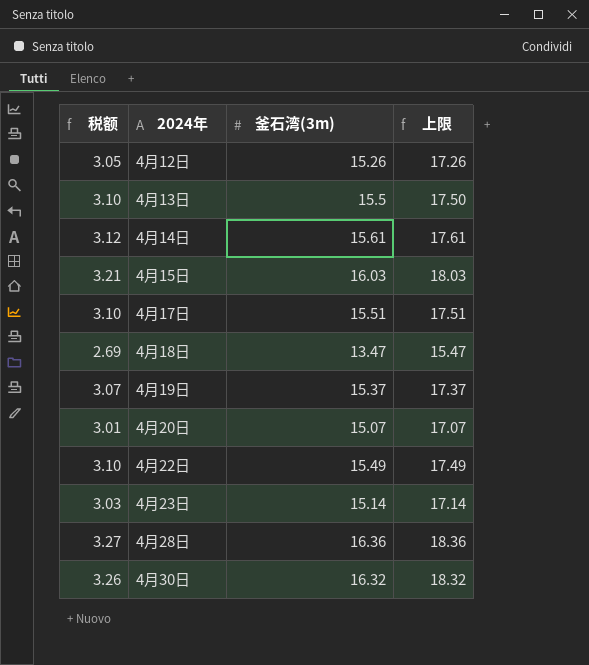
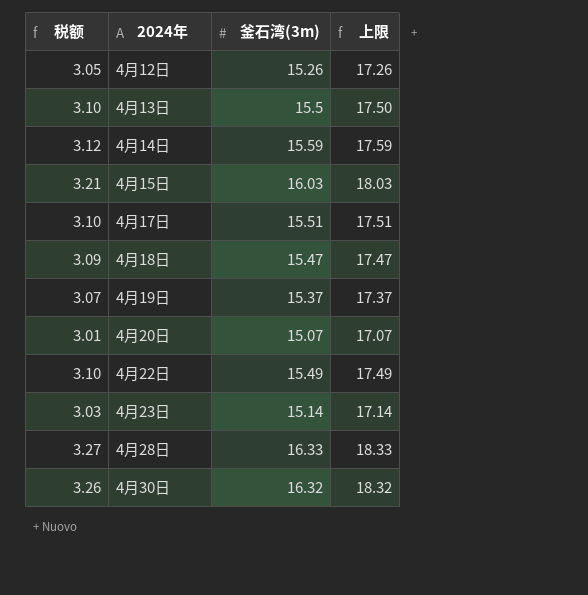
4月14日 | 釜石湾(3m): 15.61 -> 15.59
4月14日 | 上限: 17.61 -> 17.59
4月18日 | 税额: 2.69 -> 3.09
4月18日 | 釜石湾(3m): 13.47 -> 15.47
4月18日 | 上限: 15.47 -> 17.47
4月28日 | 釜石湾(3m): 16.36 -> 16.33
4月28日 | 上限: 18.36 -> 18.33

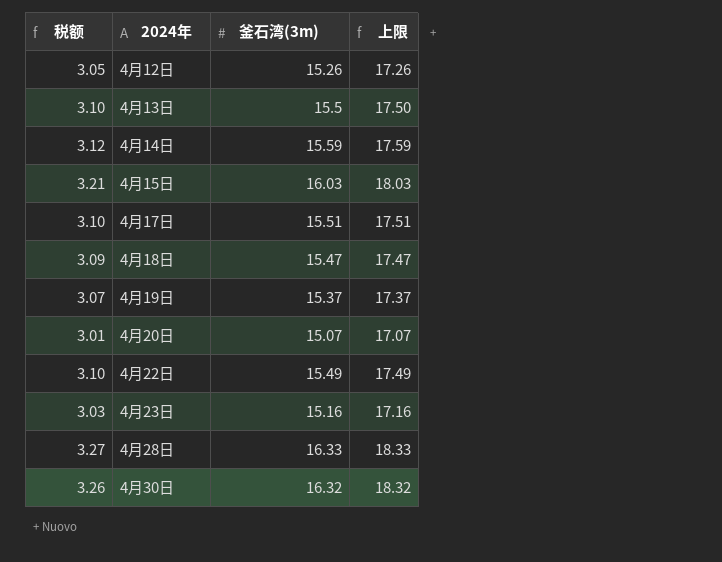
4月23日 | 釜石湾(3m): 15.14 -> 15.16
4月23日 | 上限: 17.14 -> 17.16

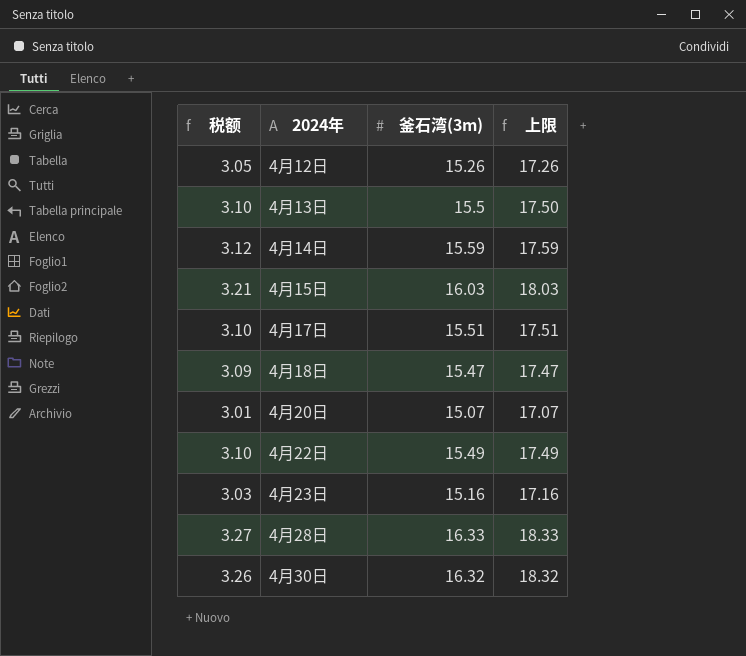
row 4月19日: 3.07 | 15.37 | 17.37 -> none

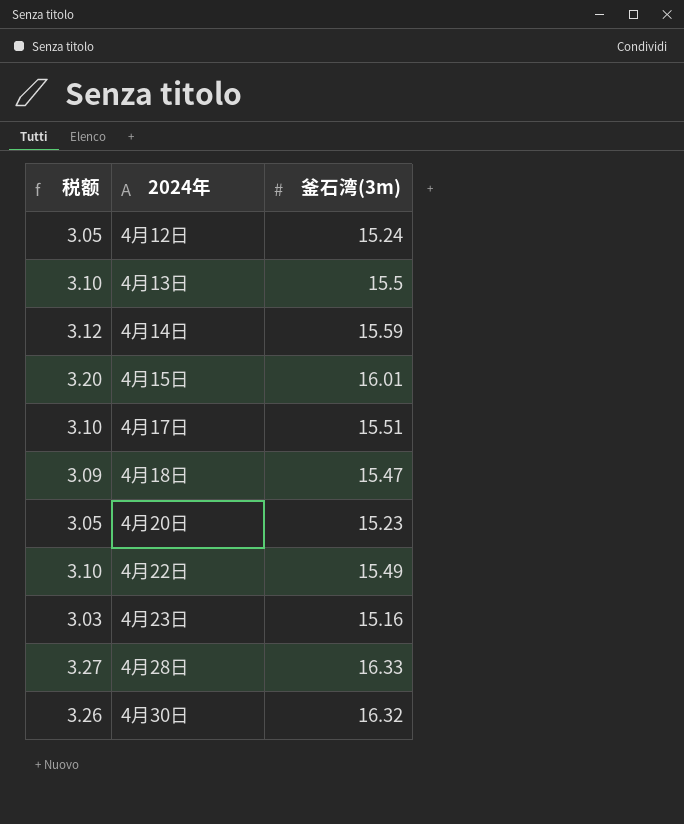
column 上限 | formula: [釜石湾(3m)] + 2 -> none
4月12日 | 釜石湾(3m): 15.26 -> 15.24
4月15日 | 税额: 3.21 -> 3.20
4月15日 | 釜石湾(3m): 16.03 -> 16.01
4月20日 | 税额: 3.01 -> 3.05
4月20日 | 釜石湾(3m): 15.07 -> 15.23

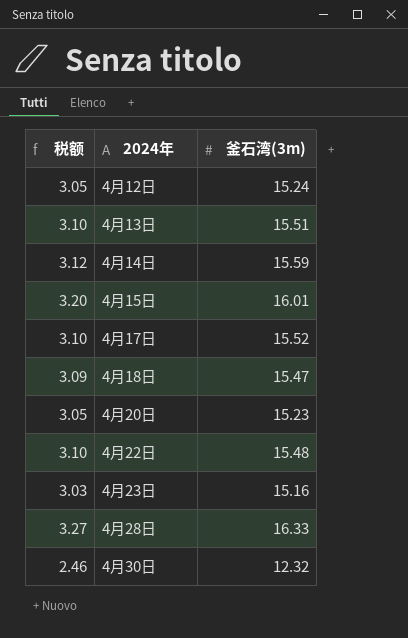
4月13日 | 釜石湾(3m): 15.5 -> 15.51
4月17日 | 釜石湾(3m): 15.51 -> 15.52
4月22日 | 釜石湾(3m): 15.49 -> 15.48
4月30日 | 税额: 3.26 -> 2.46
4月30日 | 釜石湾(3m): 16.32 -> 12.32

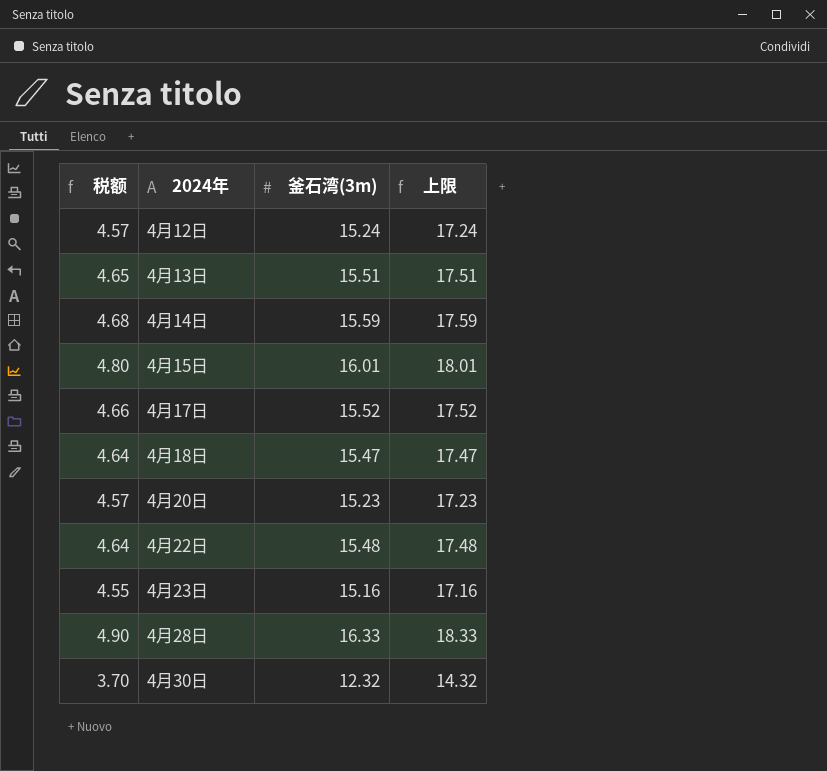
column 税额 | formula: [釜石湾(3m)] * 0.2 -> [釜石湾(3m)] * 0.3
column 上限 | formula: none -> [釜石湾(3m)] + 2

